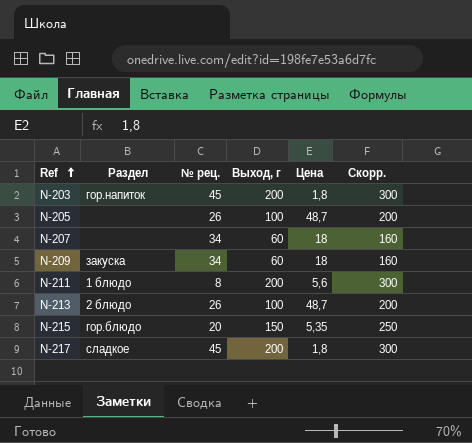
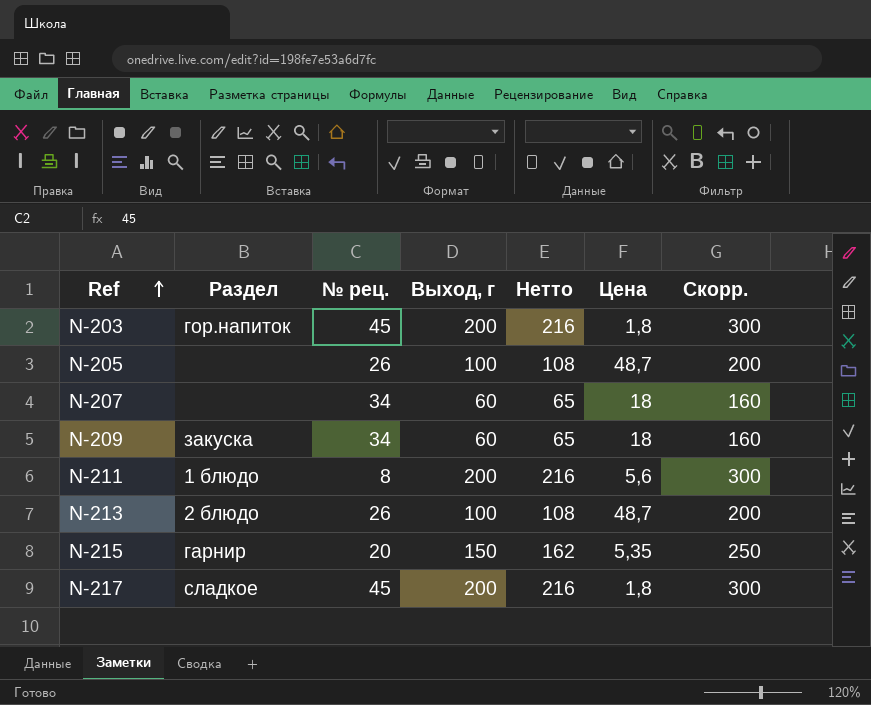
column Нетто | formula: none -> [Выход, г] * 1,08
N-215 | Раздел: гор.блюдо -> гарнир

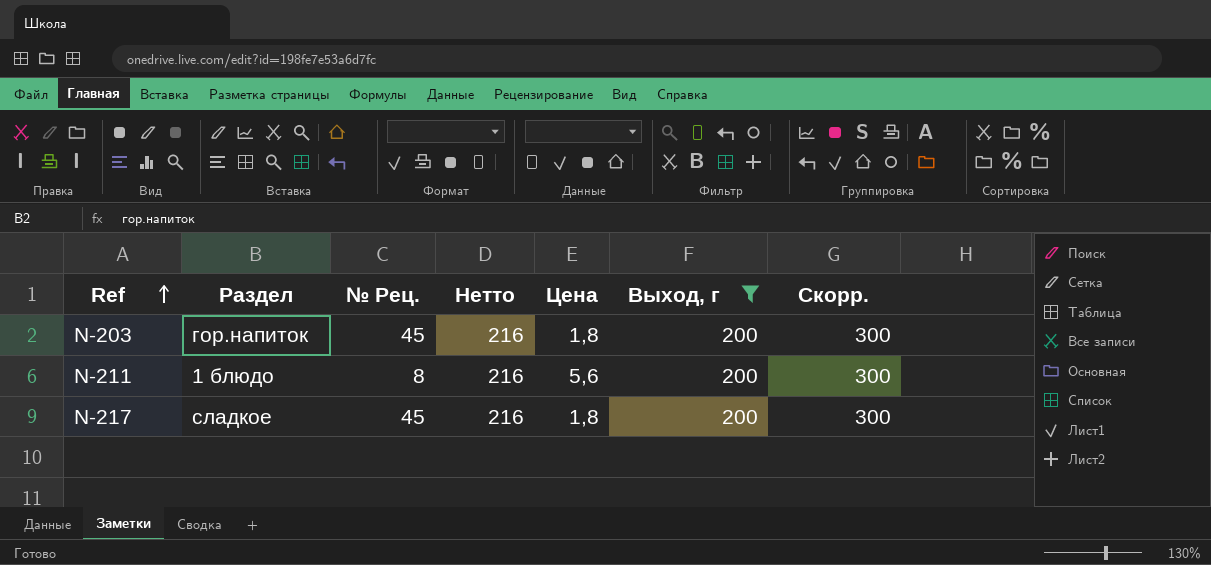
filter: none -> Выход, г = 200
column name: № рец. -> № Рец.
column Выход, г | position: 4 -> 6

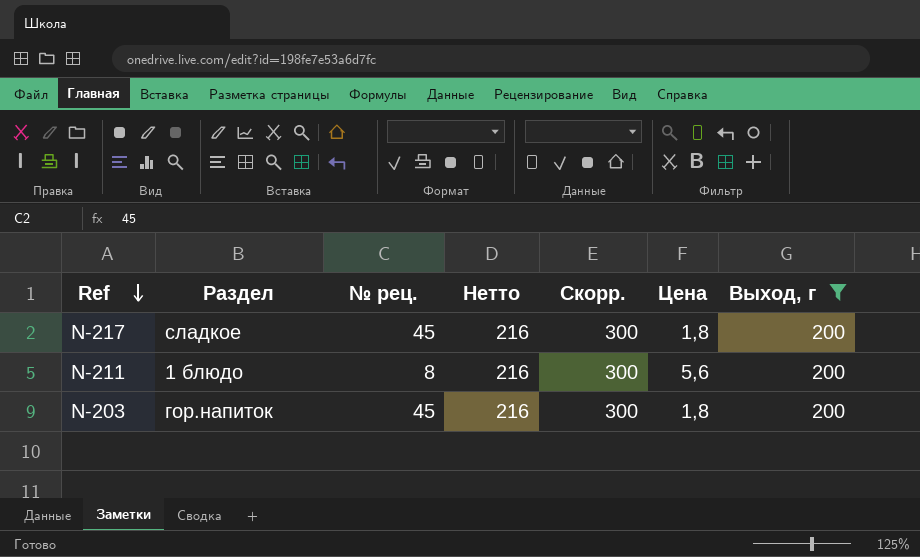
row order: Ref ascending -> Ref descending
column name: № Рец. -> № рец.
column Скорр. | position: 7 -> 5

